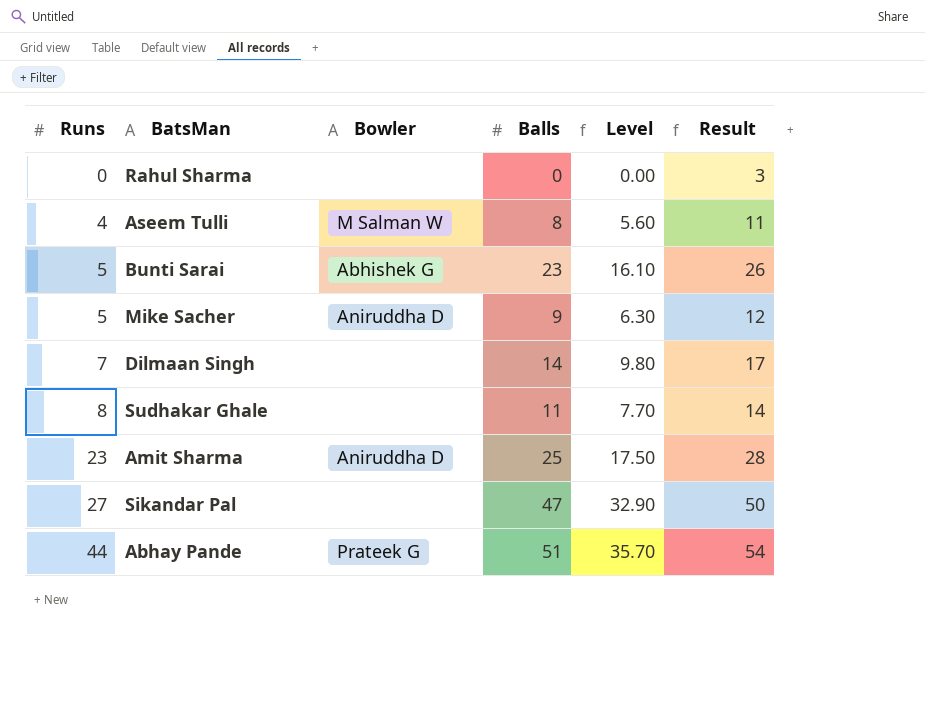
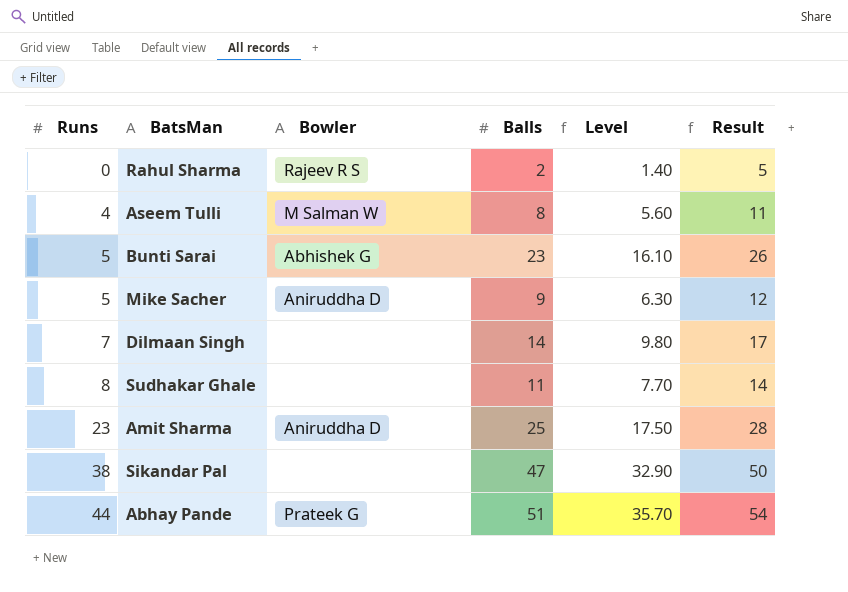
Rahul Sharma | Bowler: none -> Rajeev R S
Rahul Sharma | Balls: 0 -> 2
Rahul Sharma | Level: 0.00 -> 1.40
Rahul Sharma | Result: 3 -> 5
Sikandar Pal | Runs: 27 -> 38

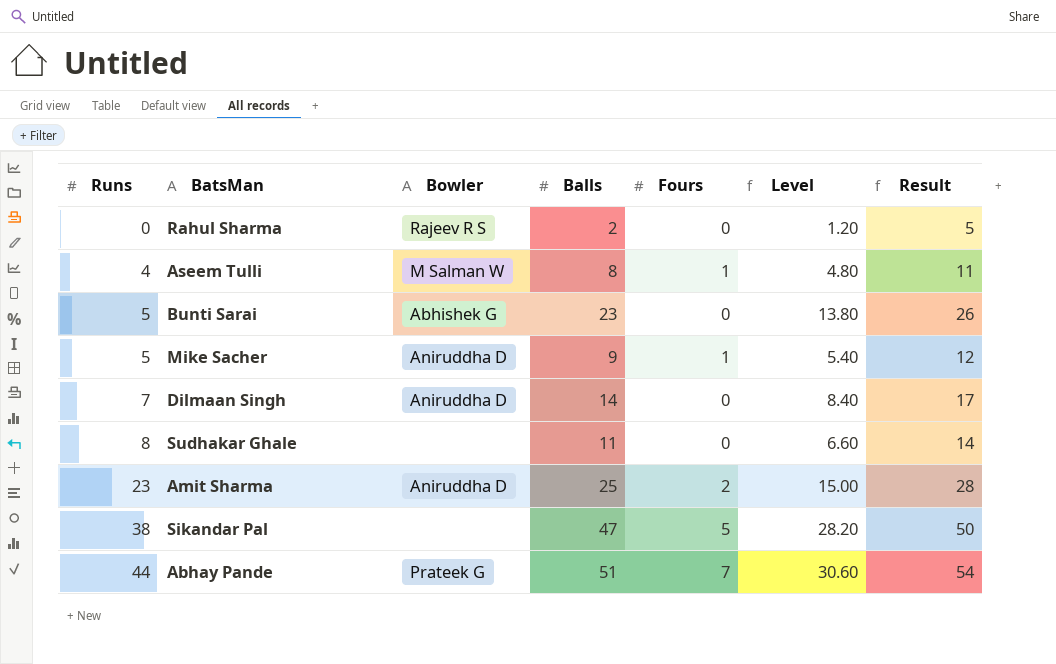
column Fours | position: none -> 5
column Level | formula: [Balls] * 0.7 -> [Balls] * 0.6
Dilmaan Singh | Bowler: none -> Aniruddha D

